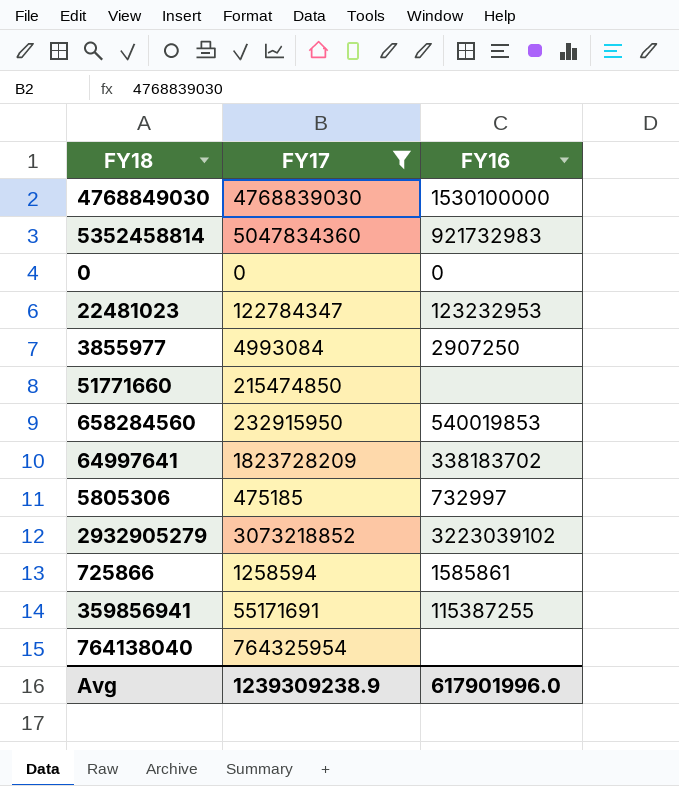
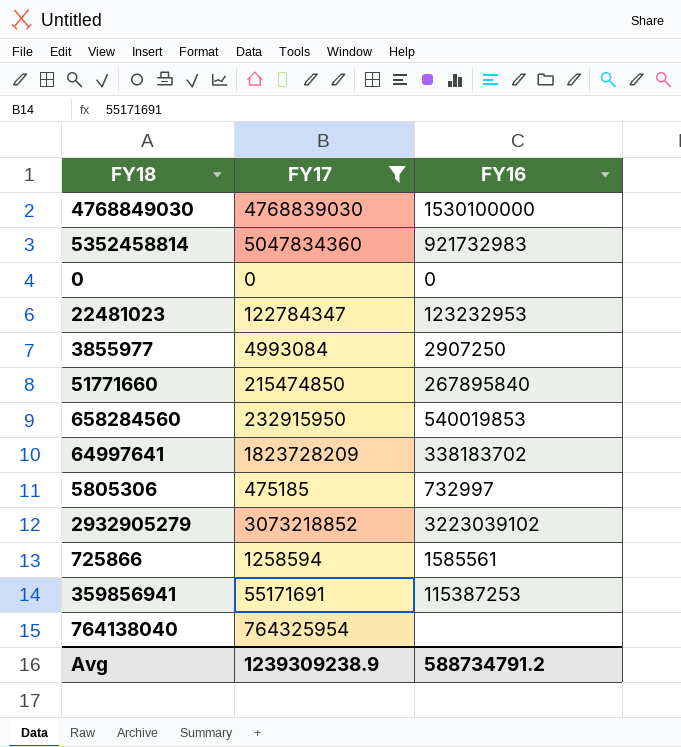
51771660 | FY16: none -> 267895840
725866 | FY16: 1585861 -> 1585561
359856941 | FY16: 115387255 -> 115387253
Avg | FY16: 617901996.0 -> 588734791.2

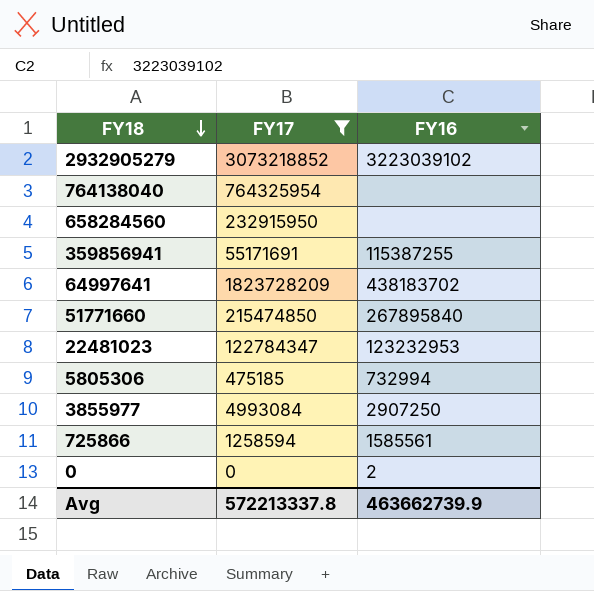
row order: none -> FY18 descending
row 4768849030: 4768839030 | 1530100000 -> none
row 5352458814: 5047834360 | 921732983 -> none
658284560 | FY16: 540019853 -> none
359856941 | FY16: 115387253 -> 115387255
64997641 | FY16: 338183702 -> 438183702
5805306 | FY16: 732997 -> 732994
0 | FY16: 0 -> 2
Avg | FY17: 1239309238.9 -> 572213337.8
Avg | FY16: 588734791.2 -> 463662739.9

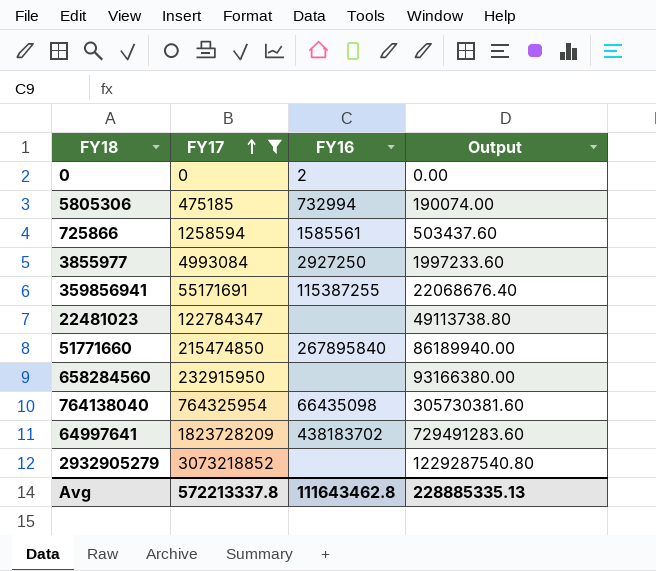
row order: FY18 descending -> FY17 ascending
column Output | formula: none -> [FY17] * 0.4
3855977 | FY16: 2907250 -> 2927250
22481023 | FY16: 123232953 -> none
764138040 | FY16: none -> 66435098
2932905279 | FY16: 3223039102 -> none
Avg | FY16: 463662739.9 -> 111643462.8

